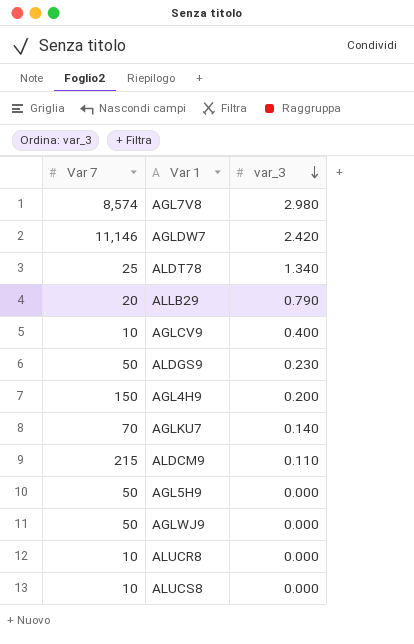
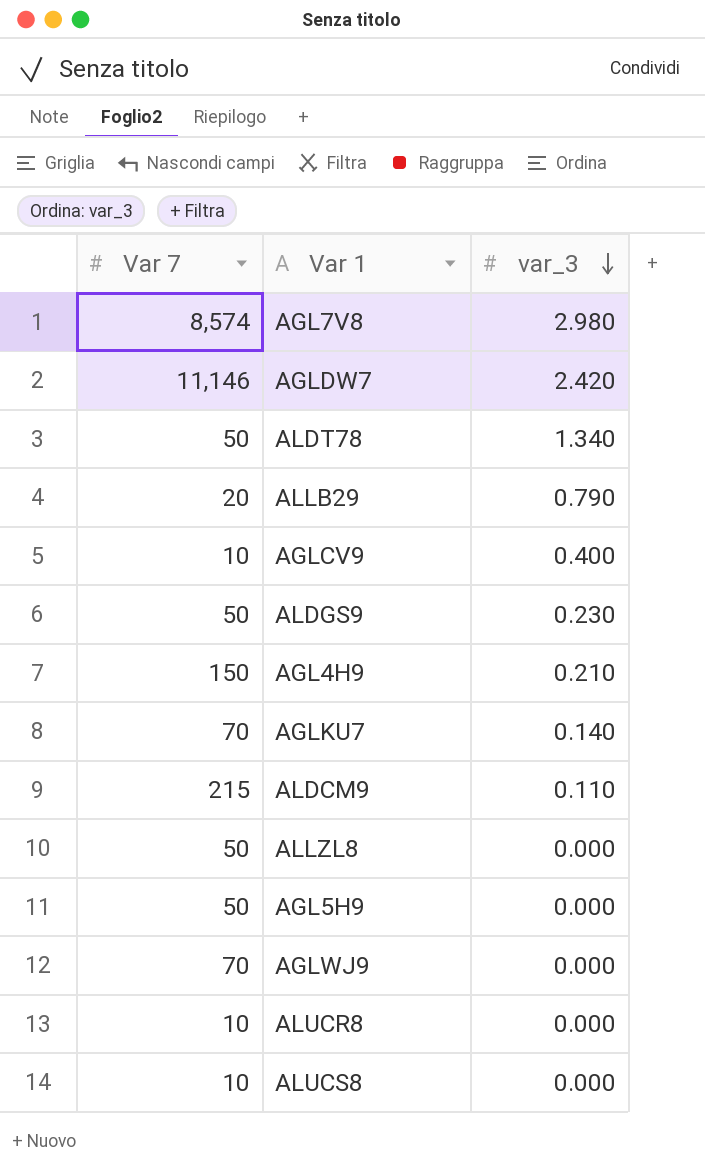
ALDT78 | Var 7: 25 -> 50
AGL4H9 | var_3: 0.200 -> 0.210
row ALLZL8: none -> 50 | 0.000
AGLWJ9 | Var 7: 50 -> 70

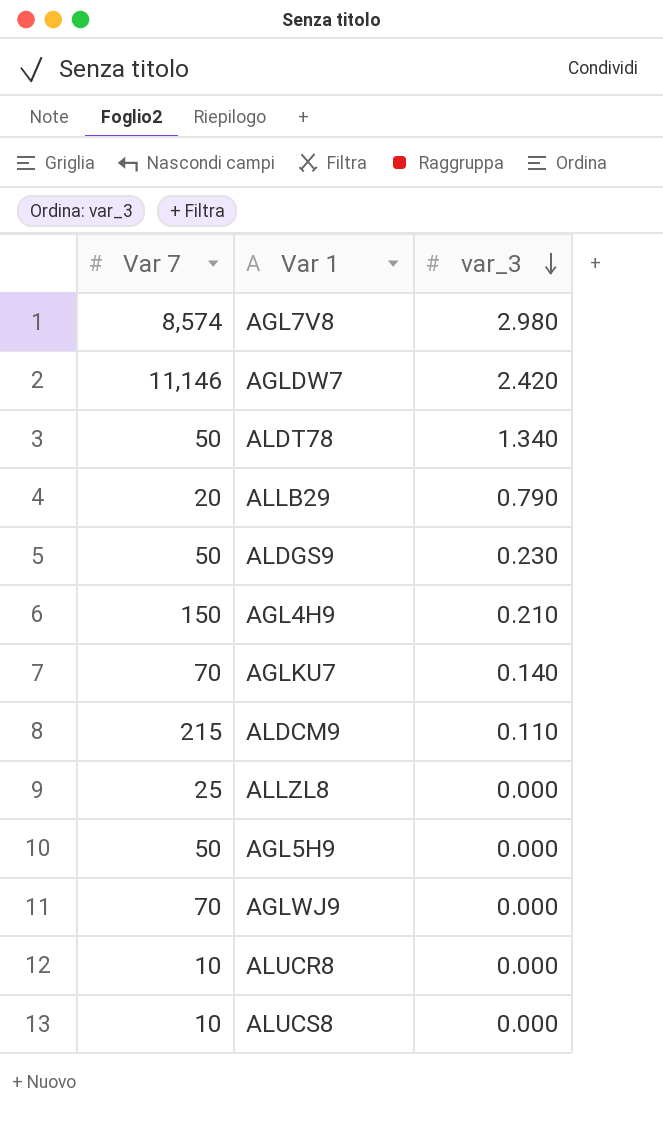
row AGLCV9: 10 | 0.400 -> none
ALLZL8 | Var 7: 50 -> 25

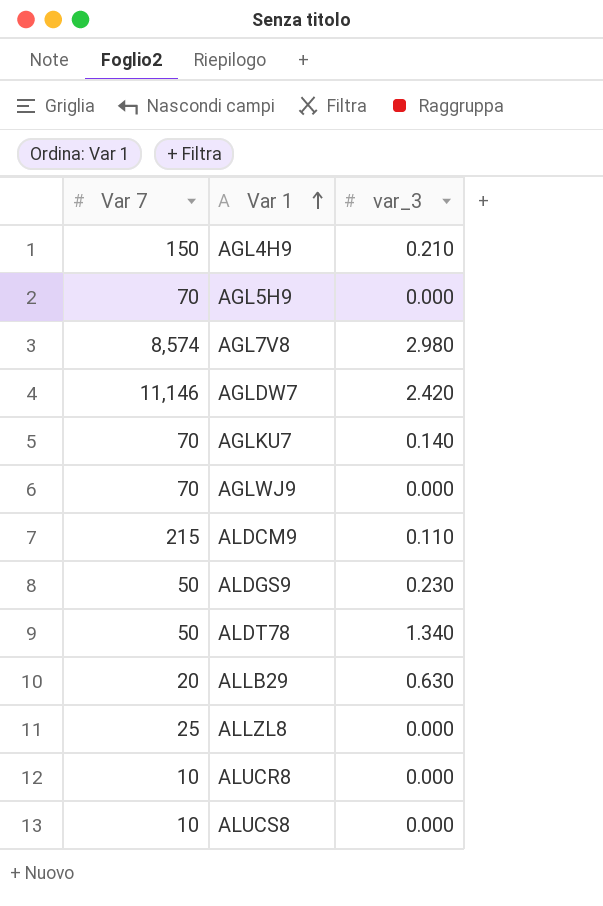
row order: var_3 descending -> Var 1 ascending
AGL5H9 | Var 7: 50 -> 70
ALLB29 | var_3: 0.790 -> 0.630

